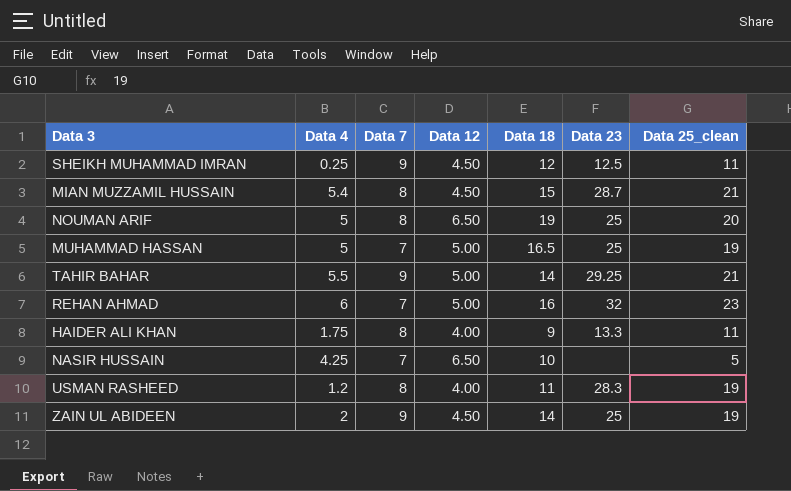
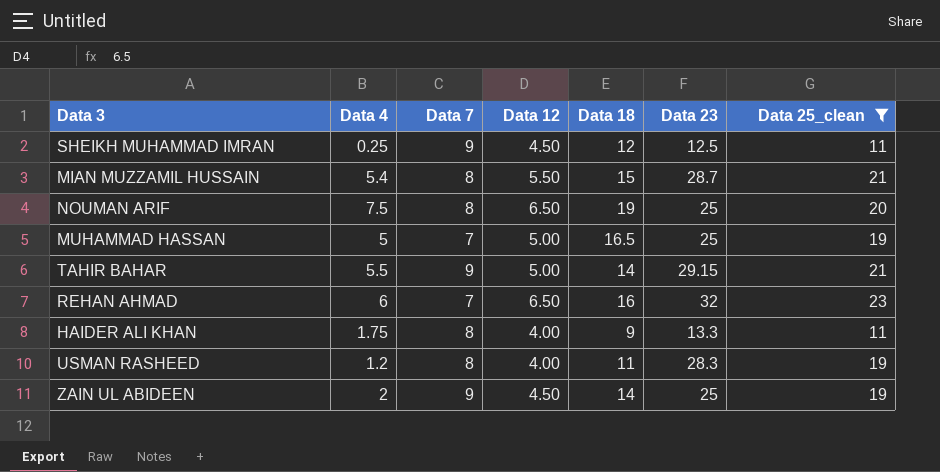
filter: none -> Data 25_clean != 5
MIAN MUZZAMIL HUSSAIN | Data 12: 4.50 -> 5.50
NOUMAN ARIF | Data 4: 5 -> 7.5
TAHIR BAHAR | Data 23: 29.25 -> 29.15
REHAN AHMAD | Data 12: 5.00 -> 6.50

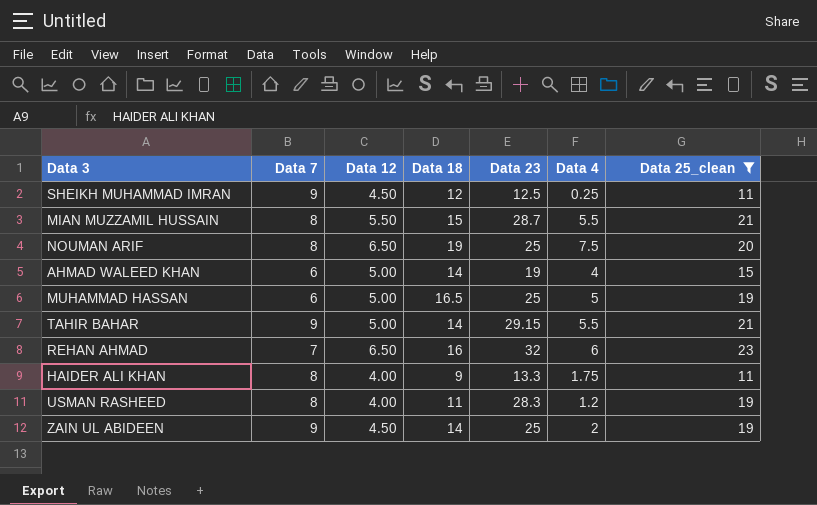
column Data 4 | position: 2 -> 6
MIAN MUZZAMIL HUSSAIN | Data 4: 5.4 -> 5.5
row AHMAD WALEED KHAN: none -> 6 | 5.00 | 14 | 19 | 4 | 15
MUHAMMAD HASSAN | Data 7: 7 -> 6

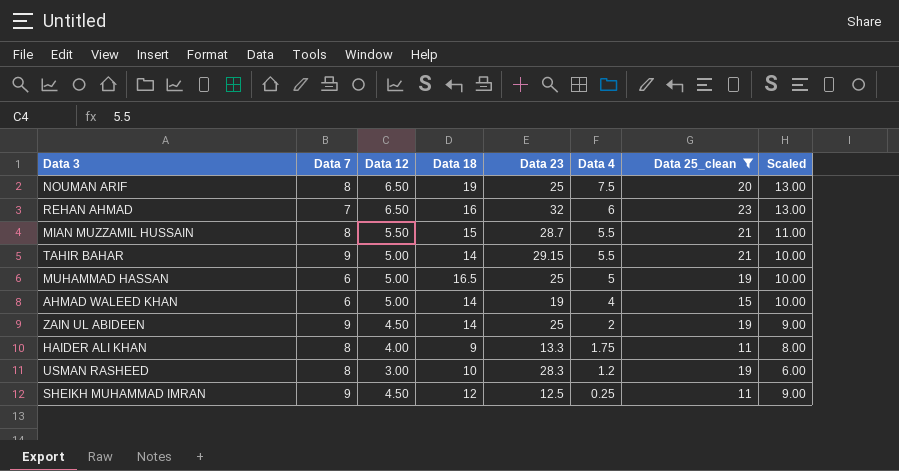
row order: none -> Data 4 descending
column Scaled | formula: none -> [Data 12] * 2
USMAN RASHEED | Data 12: 4.00 -> 3.00
USMAN RASHEED | Data 18: 11 -> 10

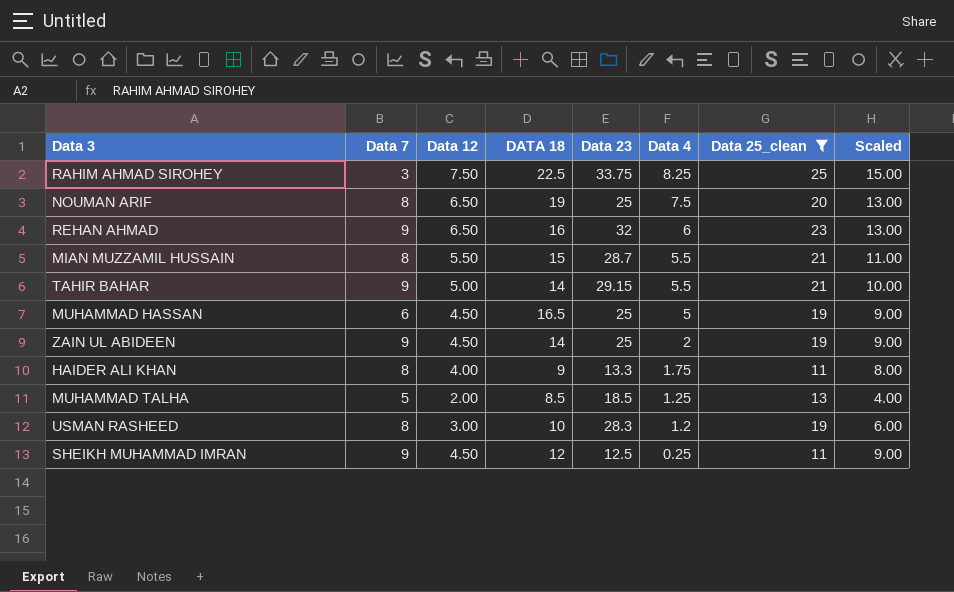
column name: Data 18 -> DATA 18
row AHMAD WALEED KHAN: 6 | 5.00 | 14 | 19 | 4 | 15 | 10.00 -> none
row RAHIM AHMAD SIROHEY: none -> 3 | 7.50 | 22.5 | 33.75 | 8.25 | 25 | 15.00
REHAN AHMAD | Data 7: 7 -> 9
MUHAMMAD HASSAN | Data 12: 5.00 -> 4.50
MUHAMMAD HASSAN | Scaled: 10.00 -> 9.00
row MUHAMMAD TALHA: none -> 5 | 2.00 | 8.5 | 18.5 | 1.25 | 13 | 4.00

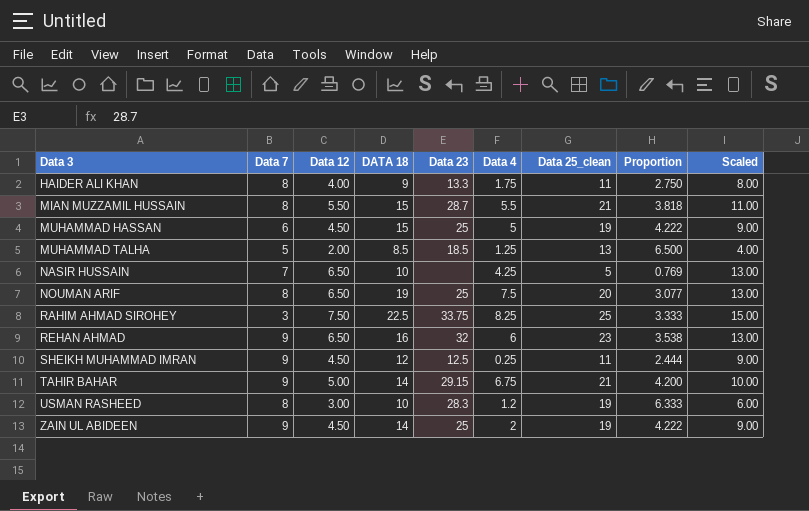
filter: Data 25_clean != 5 -> none
row order: Data 4 descending -> Data 3 ascending
column Proportion | formula: none -> [Data 25_clean] / [Data 12]
MUHAMMAD HASSAN | DATA 18: 16.5 -> 15
TAHIR BAHAR | Data 4: 5.5 -> 6.75

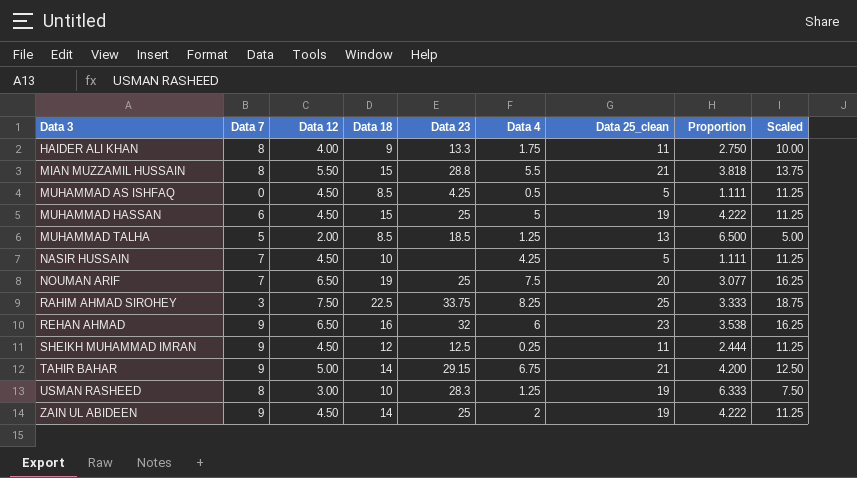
column name: DATA 18 -> Data 18
column Scaled | formula: [Data 12] * 2 -> [Data 12] * 2.5
MIAN MUZZAMIL HUSSAIN | Data 23: 28.7 -> 28.8
row MUHAMMAD AS ISHFAQ: none -> 0 | 4.50 | 8.5 | 4.25 | 0.5 | 5 | 1.111 | 11.25
NASIR HUSSAIN | Data 12: 6.50 -> 4.50
NASIR HUSSAIN | Proportion: 0.769 -> 1.111
NOUMAN ARIF | Data 7: 8 -> 7
USMAN RASHEED | Data 4: 1.2 -> 1.25

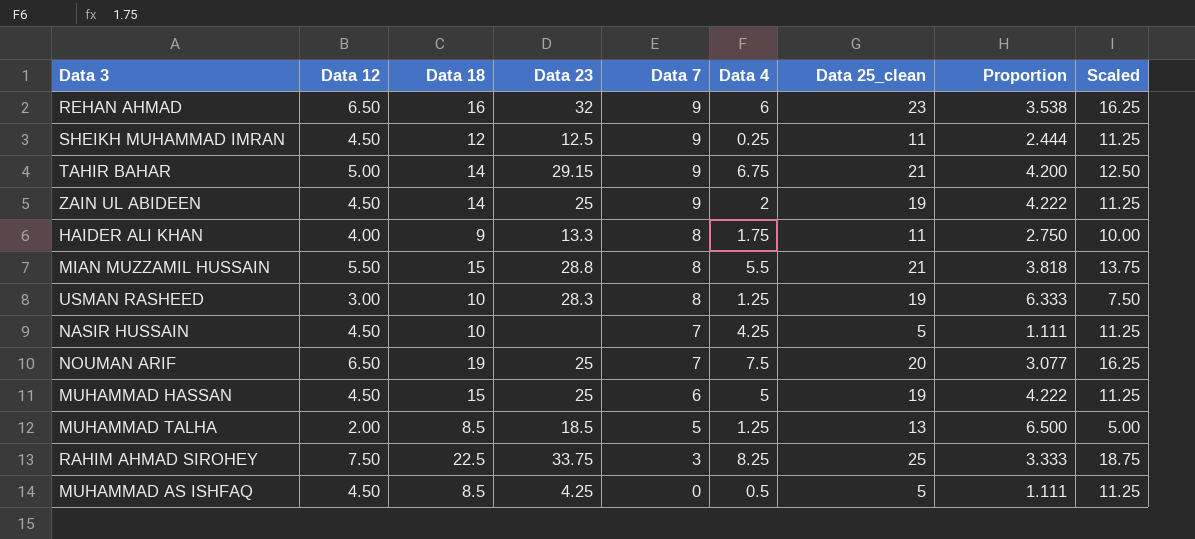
row order: Data 3 ascending -> Data 7 descending
column Data 7 | position: 2 -> 5

